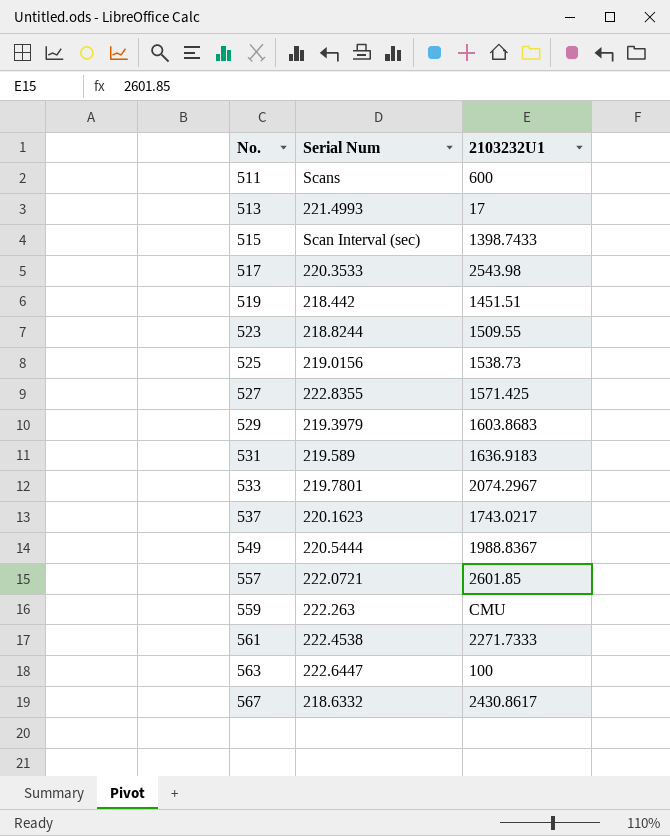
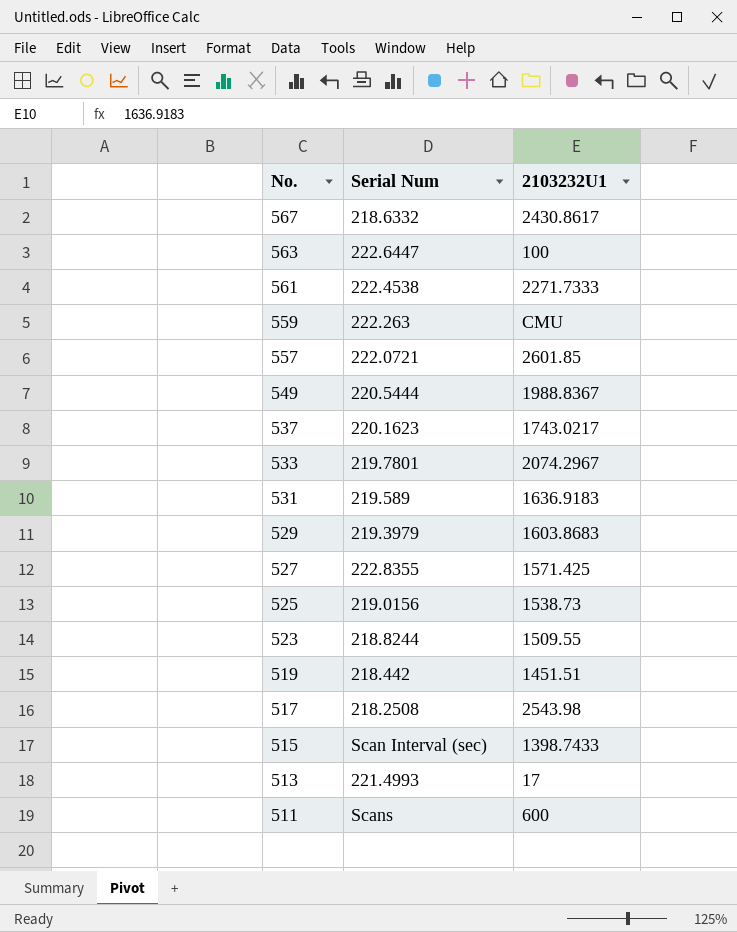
row order: No. ascending -> No. descending
517 | Serial Num: 220.3533 -> 218.2508

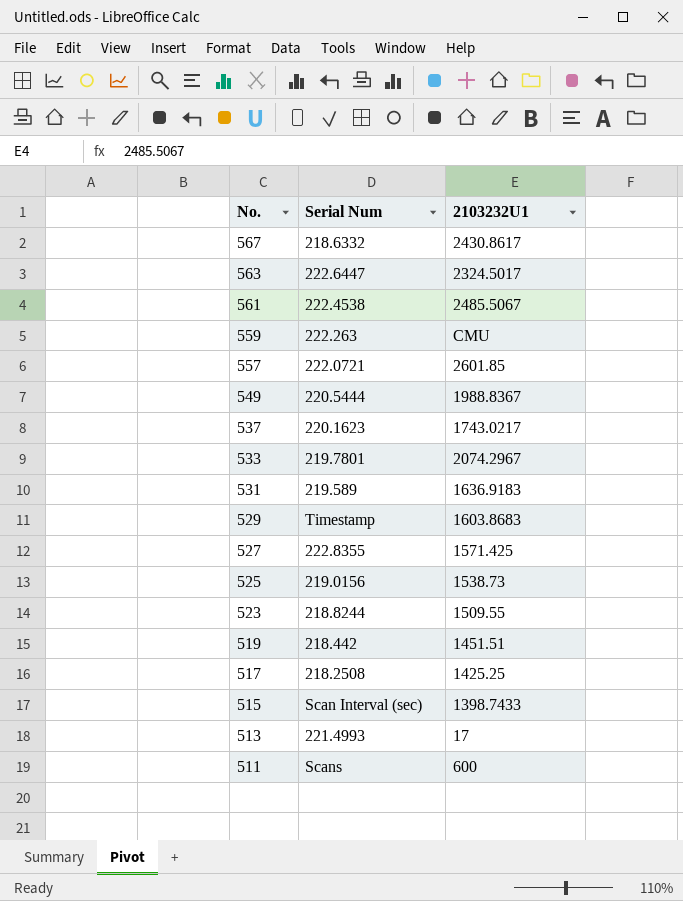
563 | 2103232U1: 100 -> 2324.5017
561 | 2103232U1: 2271.7333 -> 2485.5067
529 | Serial Num: 219.3979 -> Timestamp
517 | 2103232U1: 2543.98 -> 1425.25

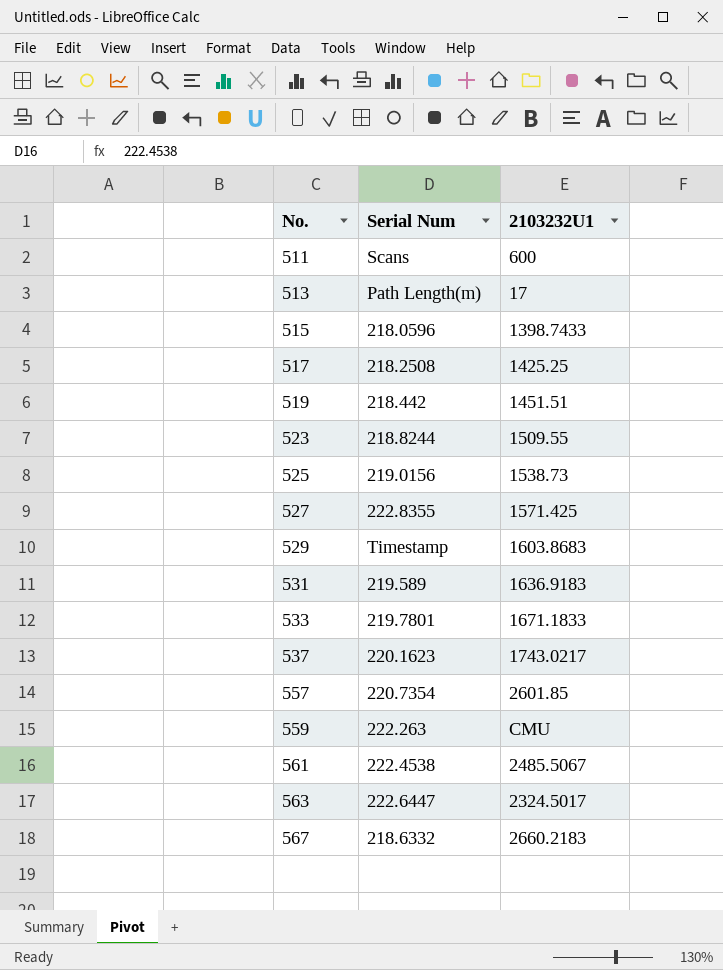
row order: No. descending -> No. ascending
row 549: 220.5444 | 1988.8367 -> none
513 | Serial Num: 221.4993 -> Path Length(m)
515 | Serial Num: Scan Interval (sec) -> 218.0596
533 | 2103232U1: 2074.2967 -> 1671.1833
557 | Serial Num: 222.0721 -> 220.7354
567 | 2103232U1: 2430.8617 -> 2660.2183

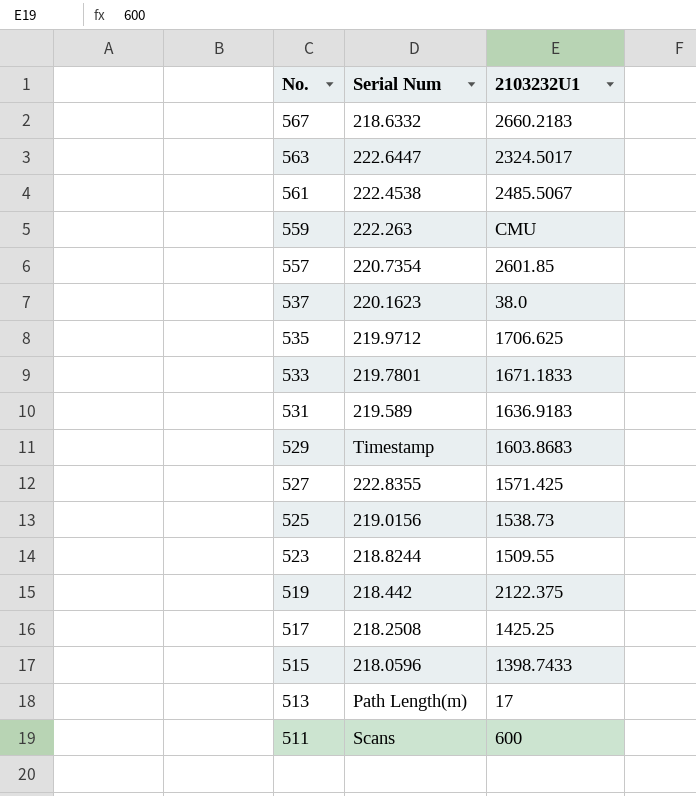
row order: No. ascending -> No. descending
537 | 2103232U1: 1743.0217 -> 38.0
row 535: none -> 219.9712 | 1706.625
519 | 2103232U1: 1451.51 -> 2122.375

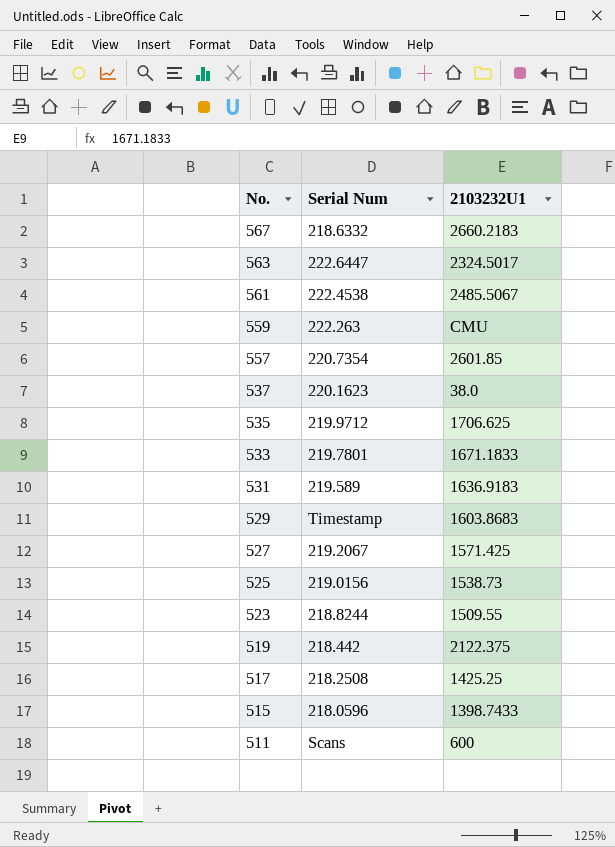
row 513: Path Length(m) | 17 -> none
527 | Serial Num: 222.8355 -> 219.2067

